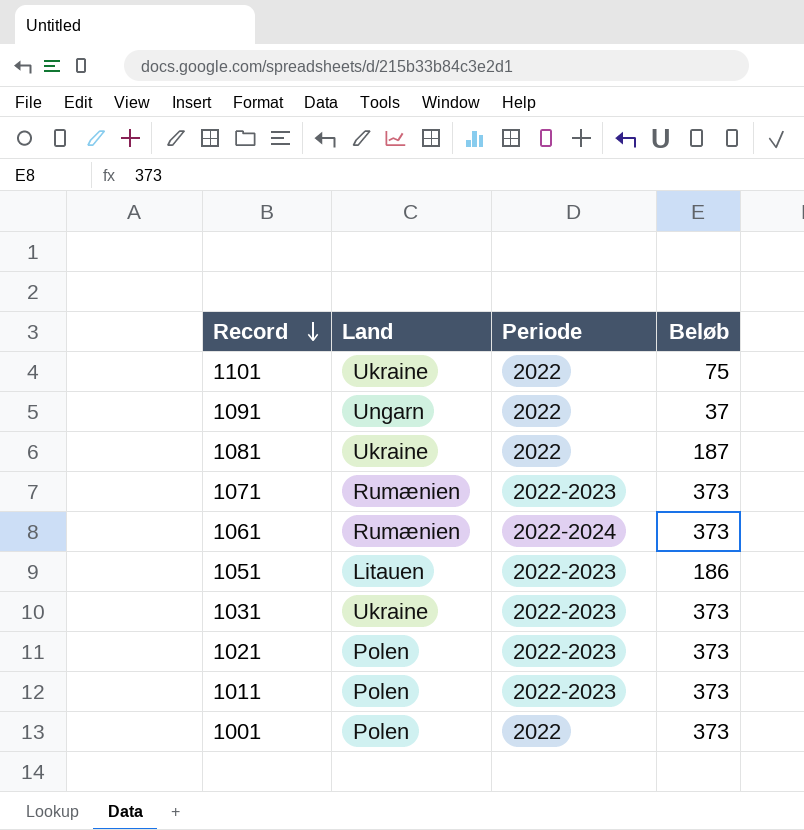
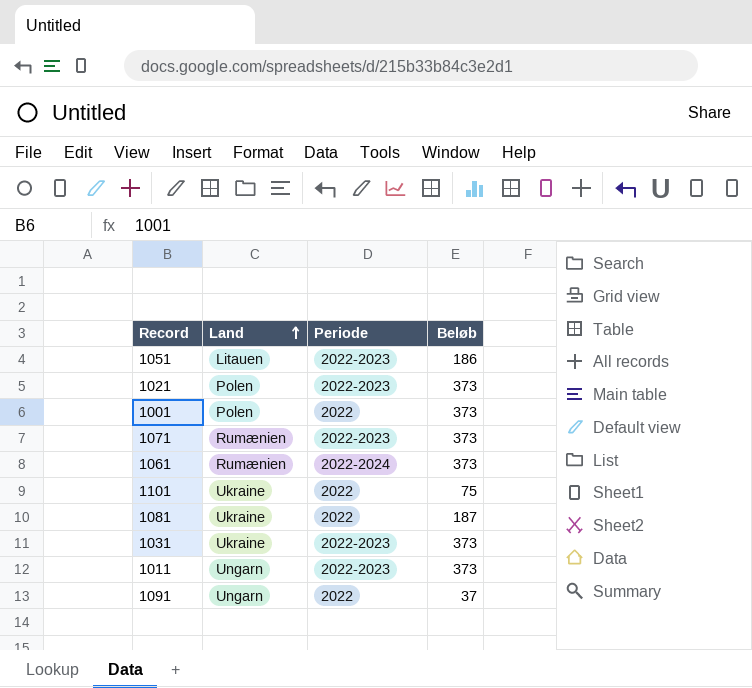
row order: Record descending -> Land ascending
1011 | Land: Polen -> Ungarn

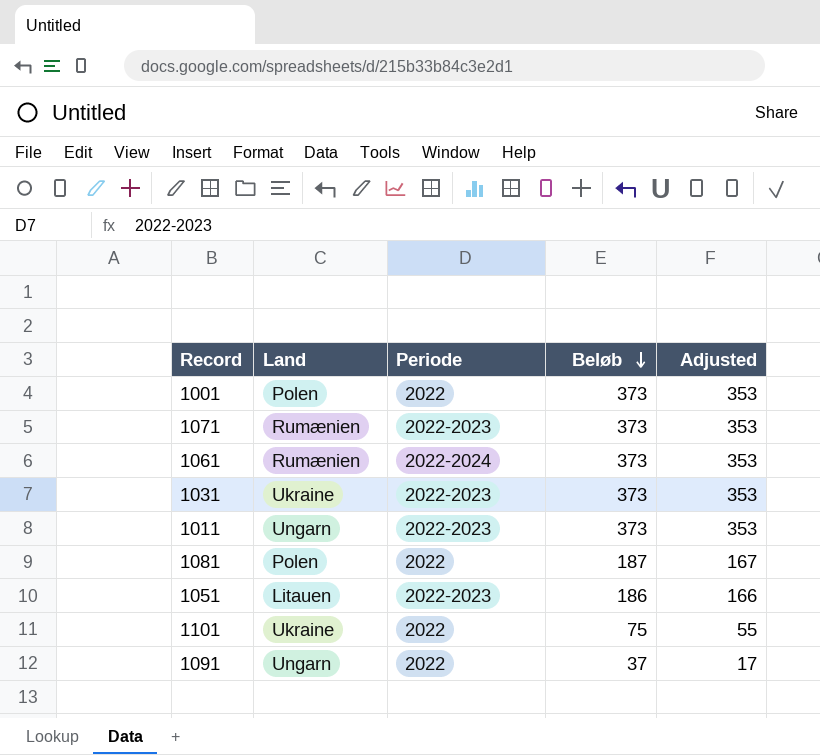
row order: Land ascending -> Beløb descending
column Adjusted | formula: none -> [Beløb] - 20
row 1021: Polen | 2022-2023 | 373 -> none
1081 | Land: Ukraine -> Polen

